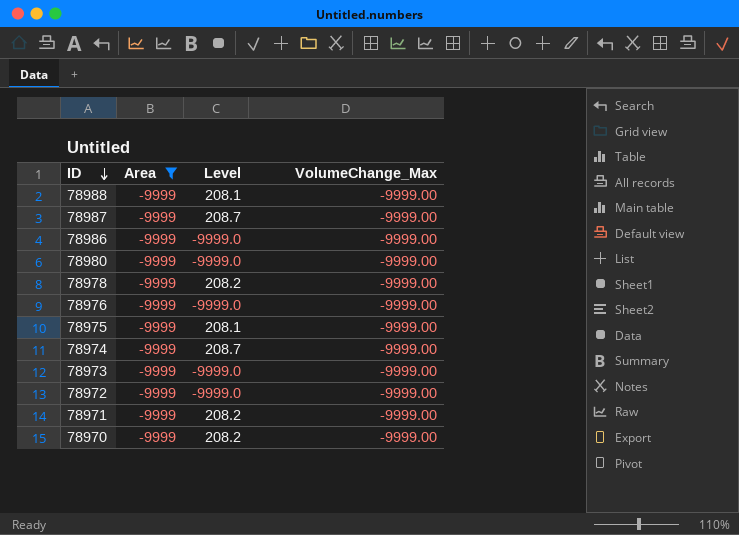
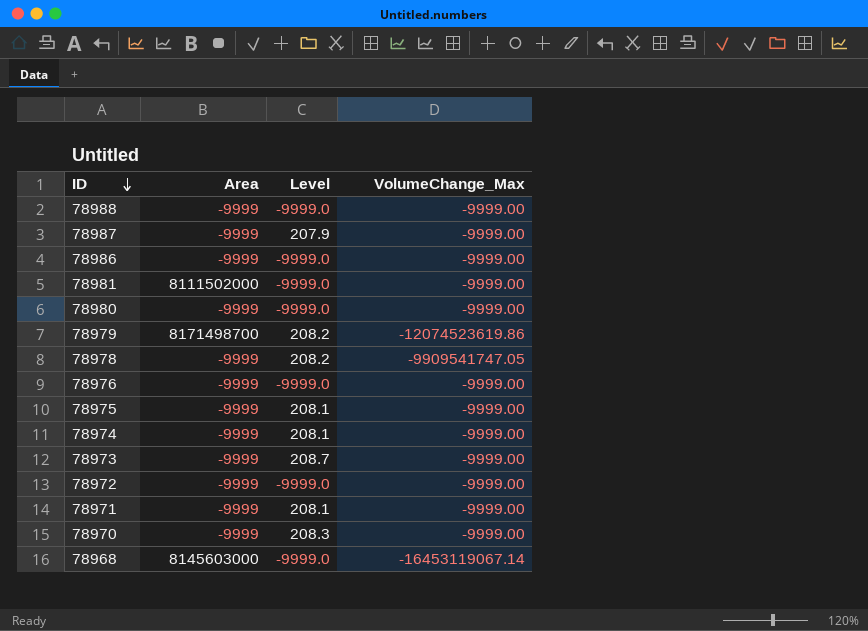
filter: Area = -9999 -> none
78988 | Level: 208.1 -> -9999.0
78987 | Level: 208.7 -> 207.9
78978 | VolumeChange_Max: -9999.00 -> -9909541747.05
78974 | Level: 208.7 -> 208.1
78973 | Level: -9999.0 -> 208.7
78971 | Level: 208.2 -> 208.1
78970 | Level: 208.2 -> 208.3

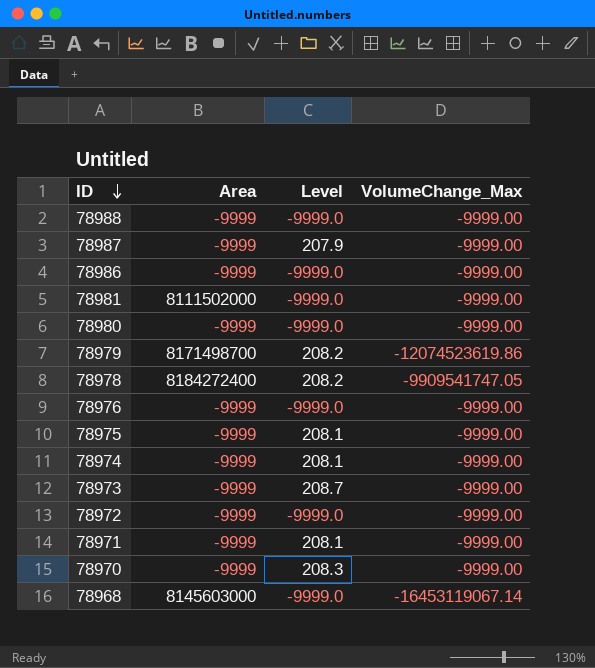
78978 | Area: -9999 -> 8184272400

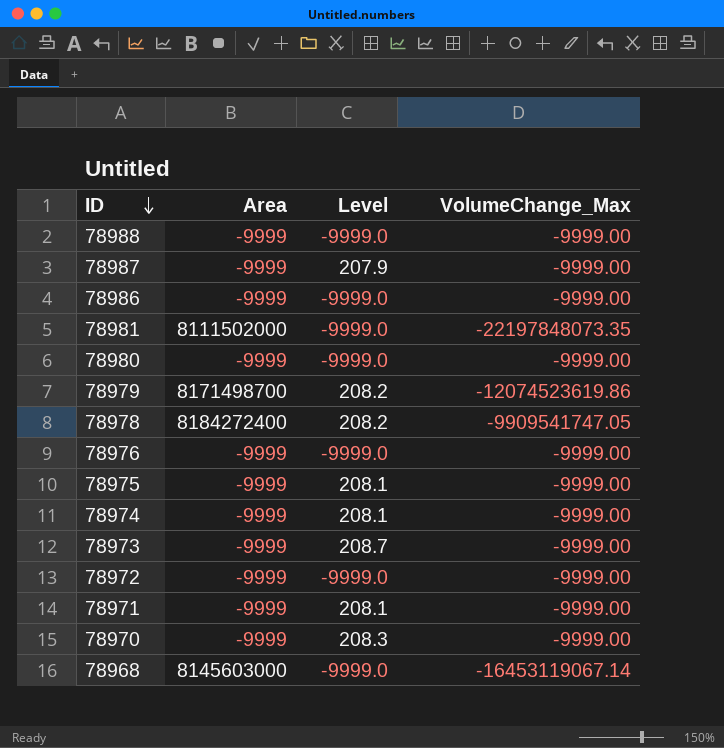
78981 | VolumeChange_Max: -9999.00 -> -22197848073.35

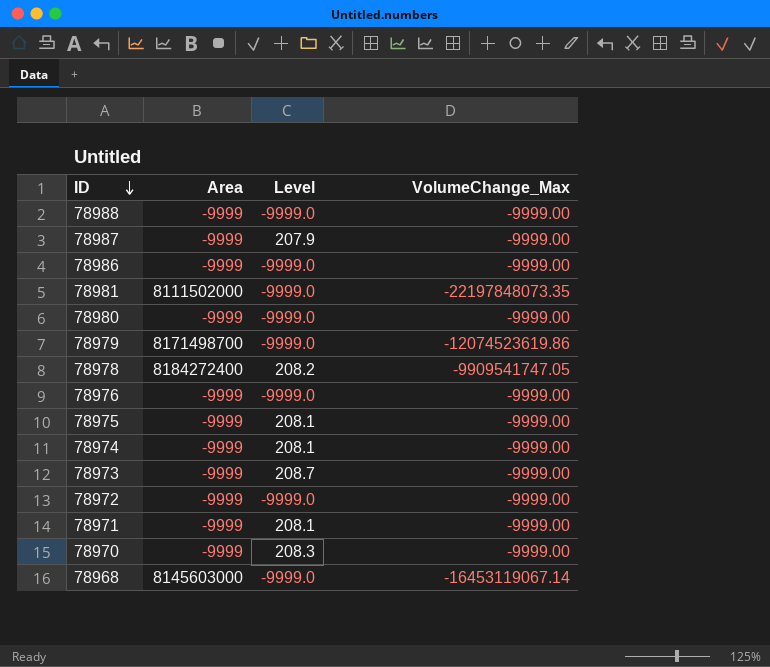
78979 | Level: 208.2 -> -9999.0

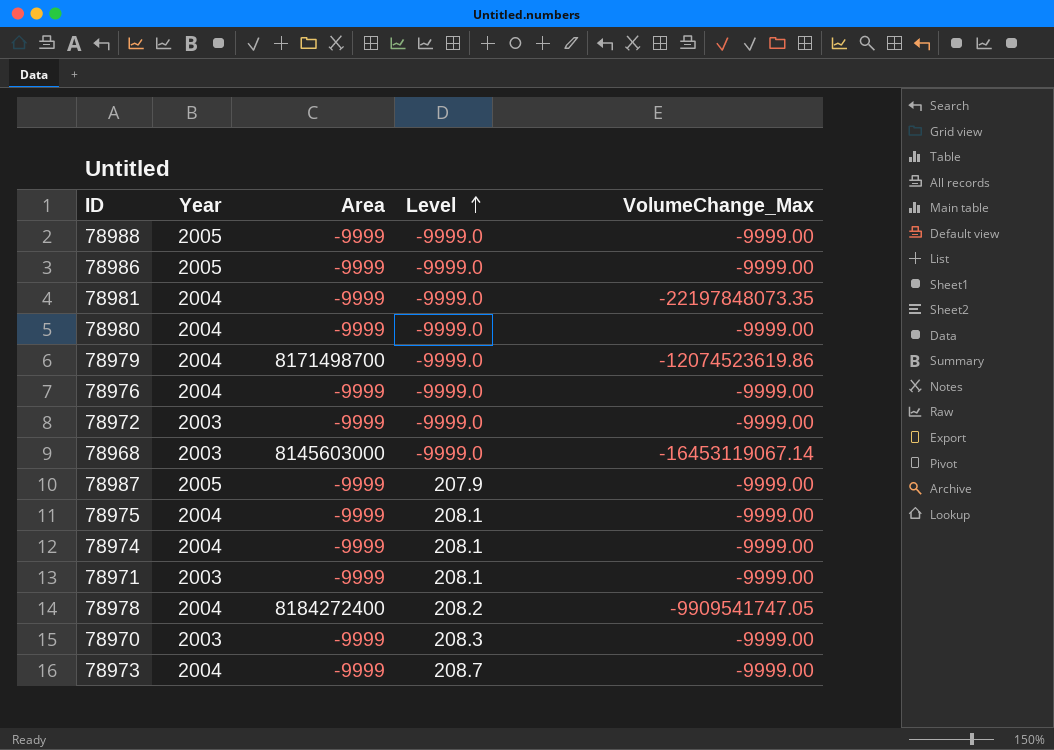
row order: ID descending -> Level ascending
column Year | position: none -> 2
78981 | Area: 8111502000 -> -9999

